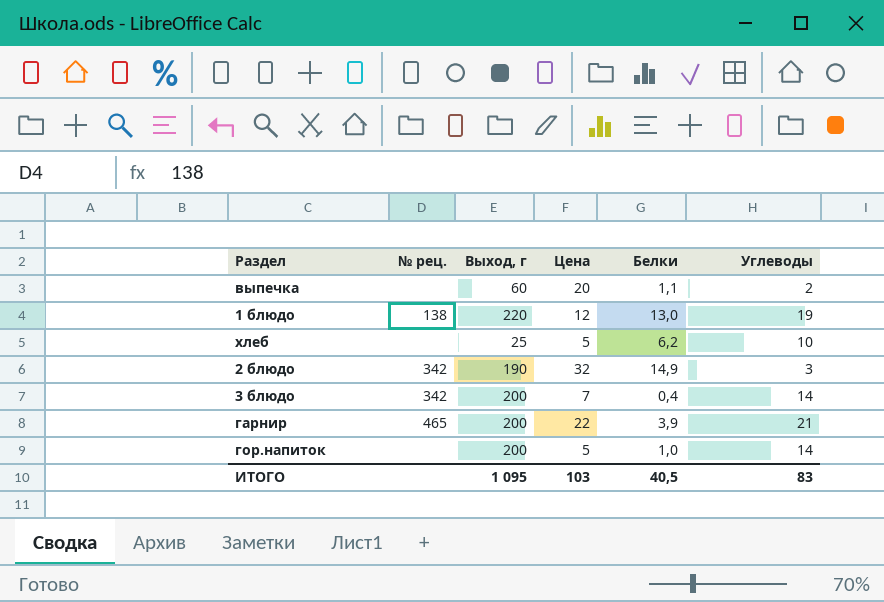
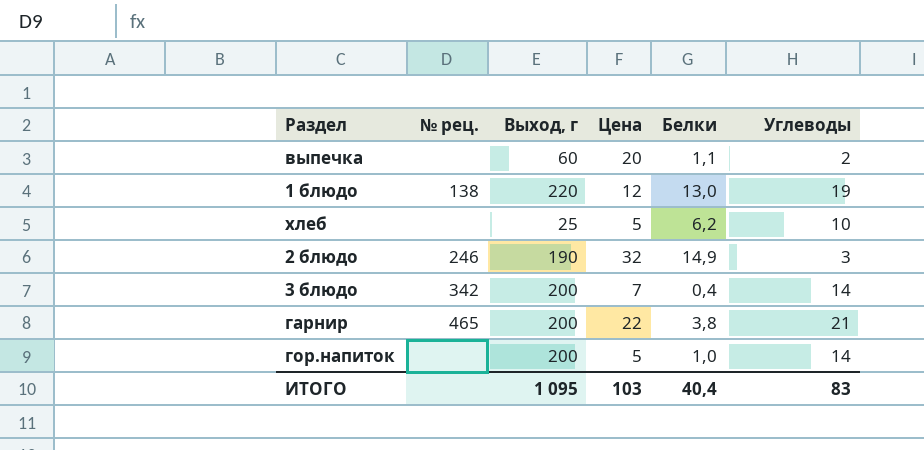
2 блюдо | № рец.: 342 -> 246
гарнир | Белки: 3,9 -> 3,8
ИТОГО | Белки: 40,5 -> 40,4

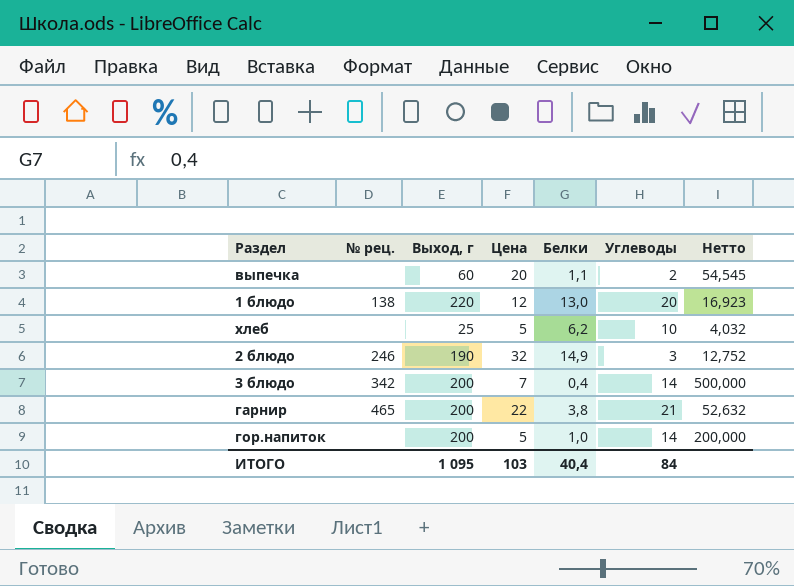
column Нетто | formula: none -> [Выход, г] / [Белки]
1 блюдо | Углеводы: 19 -> 20
ИТОГО | Углеводы: 83 -> 84

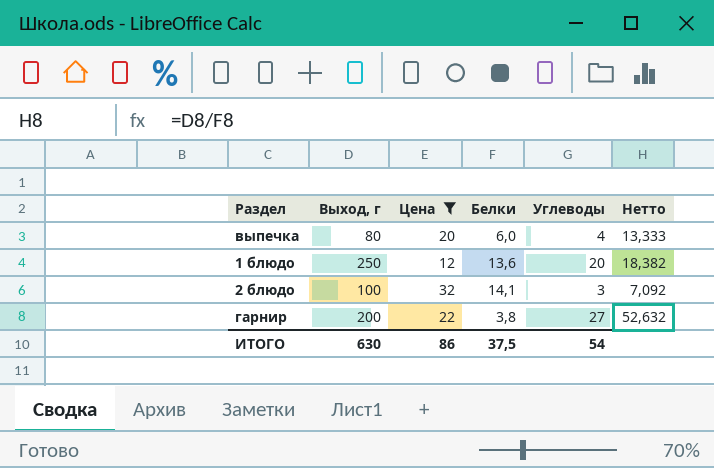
filter: none -> Цена >= 12
column № рец. | position: 2 -> none
выпечка | Выход, г: 60 -> 80
выпечка | Белки: 1,1 -> 6,0
выпечка | Углеводы: 2 -> 4
выпечка | Нетто: 54,545 -> 13,333
1 блюдо | Выход, г: 220 -> 250
1 блюдо | Белки: 13,0 -> 13,6
1 блюдо | Нетто: 16,923 -> 18,382
2 блюдо | Выход, г: 190 -> 100
2 блюдо | Белки: 14,9 -> 14,1
2 блюдо | Нетто: 12,752 -> 7,092
гарнир | Углеводы: 21 -> 27
ИТОГО | Выход, г: 1 095 -> 630
ИТОГО | Цена: 103 -> 86
ИТОГО | Белки: 40,4 -> 37,5
ИТОГО | Углеводы: 84 -> 54

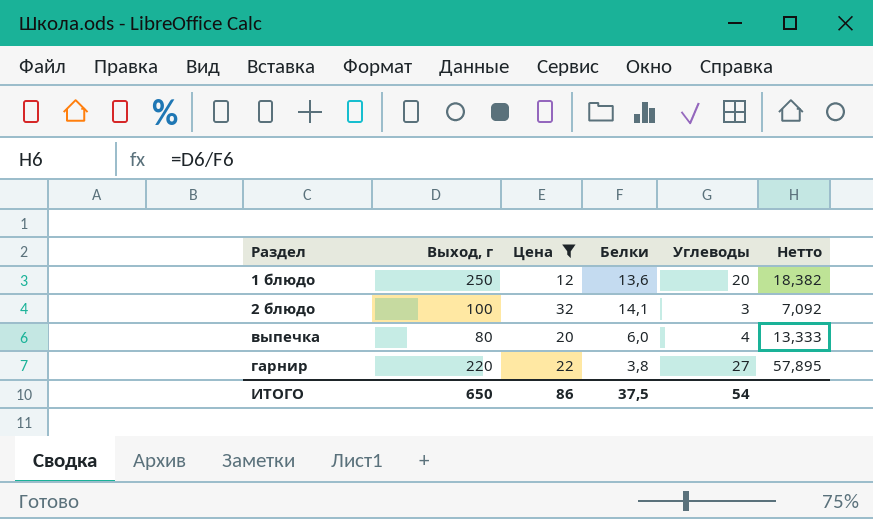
row order: none -> Раздел ascending
гарнир | Выход, г: 200 -> 220
гарнир | Нетто: 52,632 -> 57,895
ИТОГО | Выход, г: 630 -> 650

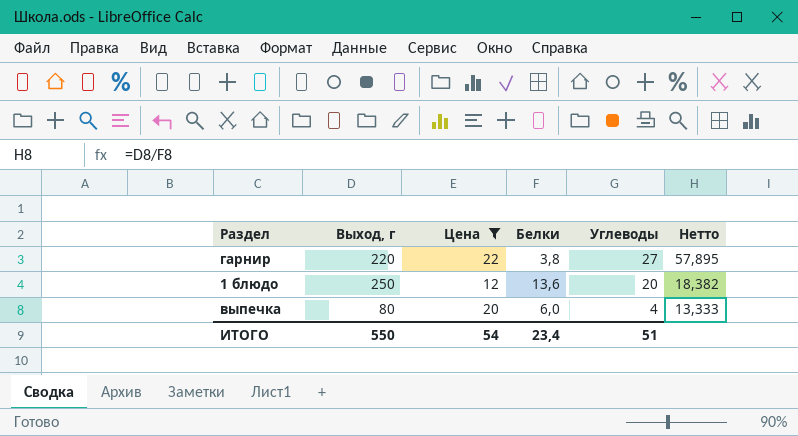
row order: Раздел ascending -> Углеводы descending
row 2 блюдо: 100 | 32 | 14,1 | 3 | 7,092 -> none
ИТОГО | Выход, г: 650 -> 550
ИТОГО | Цена: 86 -> 54
ИТОГО | Белки: 37,5 -> 23,4
ИТОГО | Углеводы: 54 -> 51

